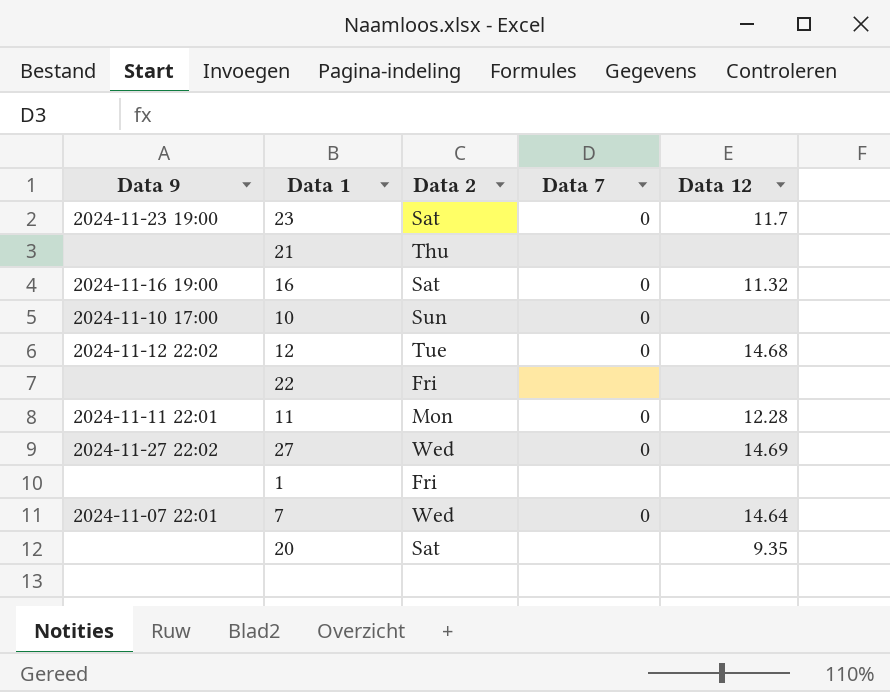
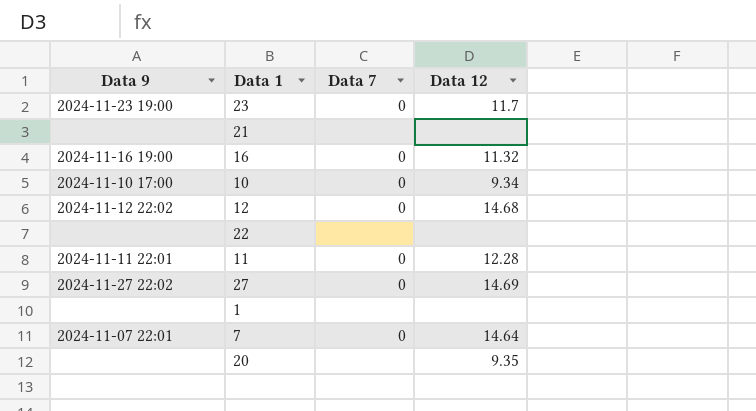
column Data 2 | position: 3 -> none
10 | Data 12: none -> 9.34

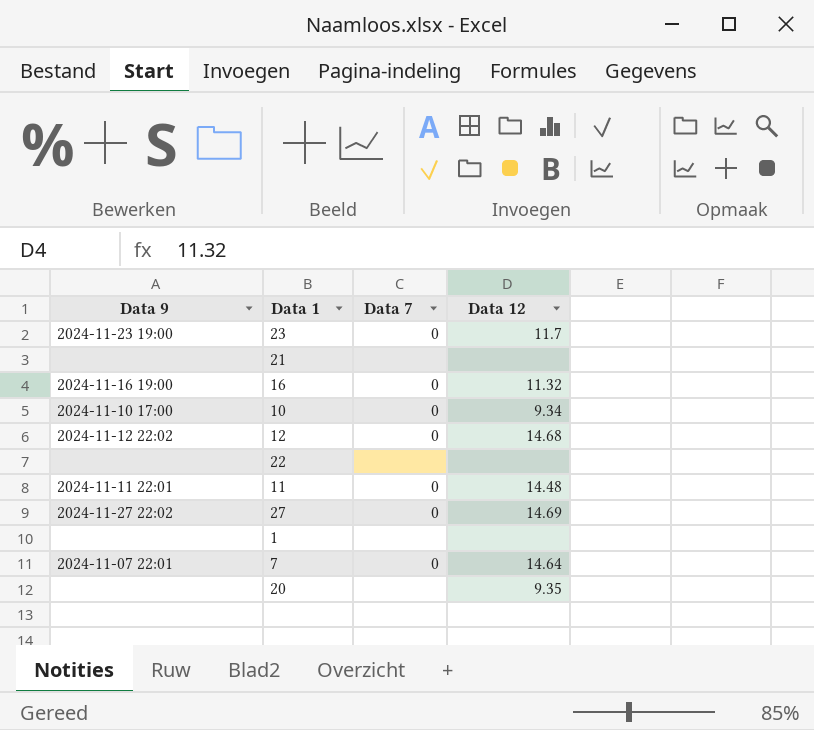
11 | Data 12: 12.28 -> 14.48

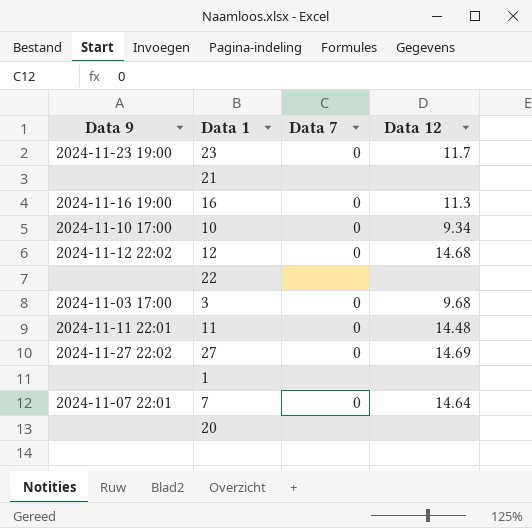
16 | Data 12: 11.32 -> 11.3
row 3: none -> 2024-11-03 17:00 | 0 | 9.68
20 | Data 12: 9.35 -> none

